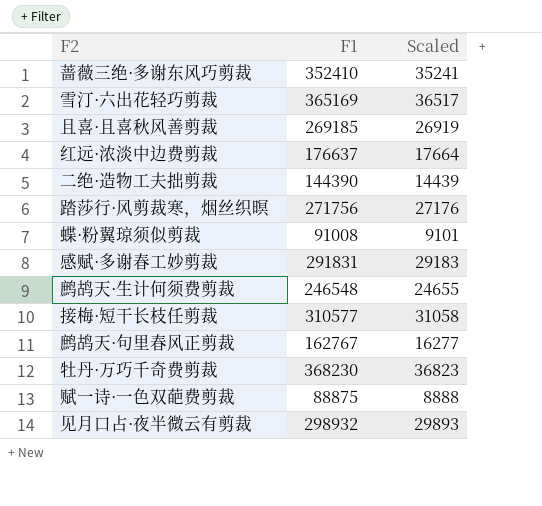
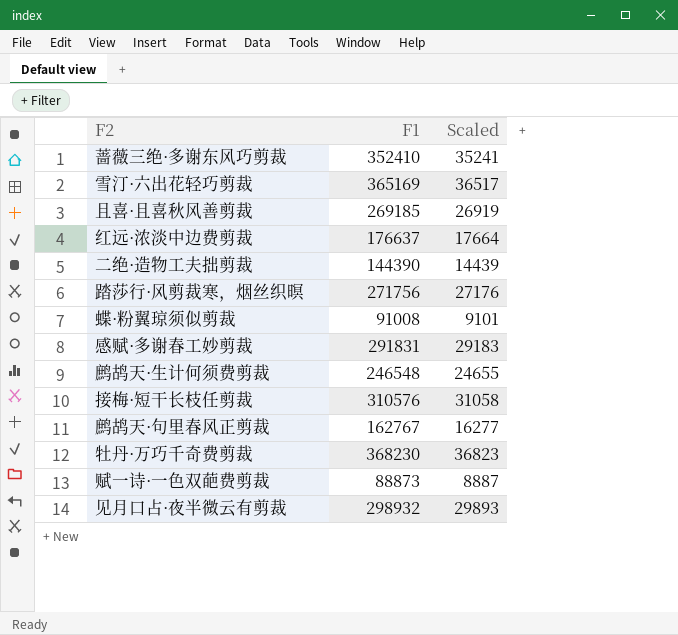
接梅·短干长枝任剪裁 | F1: 310577 -> 310576
赋一诗·一色双葩费剪裁 | F1: 88875 -> 88873
赋一诗·一色双葩费剪裁 | Scaled: 8888 -> 8887

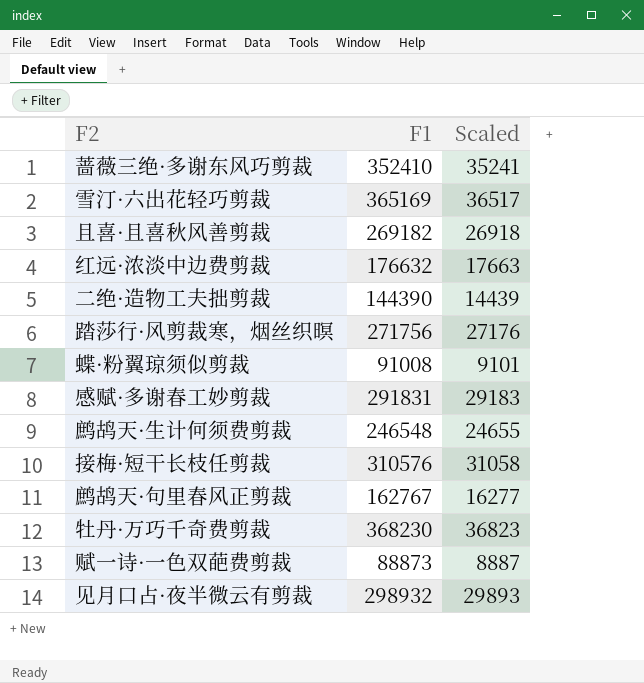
且喜·且喜秋风善剪裁 | F1: 269185 -> 269182
且喜·且喜秋风善剪裁 | Scaled: 26919 -> 26918
红远·浓淡中边费剪裁 | F1: 176637 -> 176632
红远·浓淡中边费剪裁 | Scaled: 17664 -> 17663

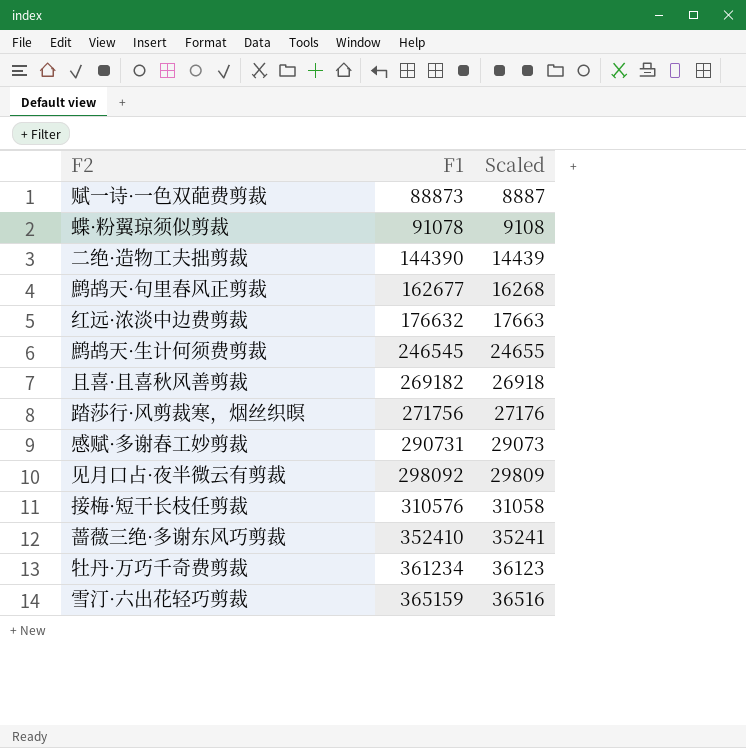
row order: none -> F1 ascending
蝶·粉翼琼须似剪裁 | F1: 91008 -> 91078
蝶·粉翼琼须似剪裁 | Scaled: 9101 -> 9108
鹧鸪天·句里春风正剪裁 | F1: 162767 -> 162677
鹧鸪天·句里春风正剪裁 | Scaled: 16277 -> 16268
鹧鸪天·生计何须费剪裁 | F1: 246548 -> 246545
感赋·多谢春工妙剪裁 | F1: 291831 -> 290731
感赋·多谢春工妙剪裁 | Scaled: 29183 -> 29073
见月口占·夜半微云有剪裁 | F1: 298932 -> 298092
见月口占·夜半微云有剪裁 | Scaled: 29893 -> 29809
牡丹·万巧千奇费剪裁 | F1: 368230 -> 361234
牡丹·万巧千奇费剪裁 | Scaled: 36823 -> 36123
雪汀·六出花轻巧剪裁 | F1: 365169 -> 365159
雪汀·六出花轻巧剪裁 | Scaled: 36517 -> 36516

